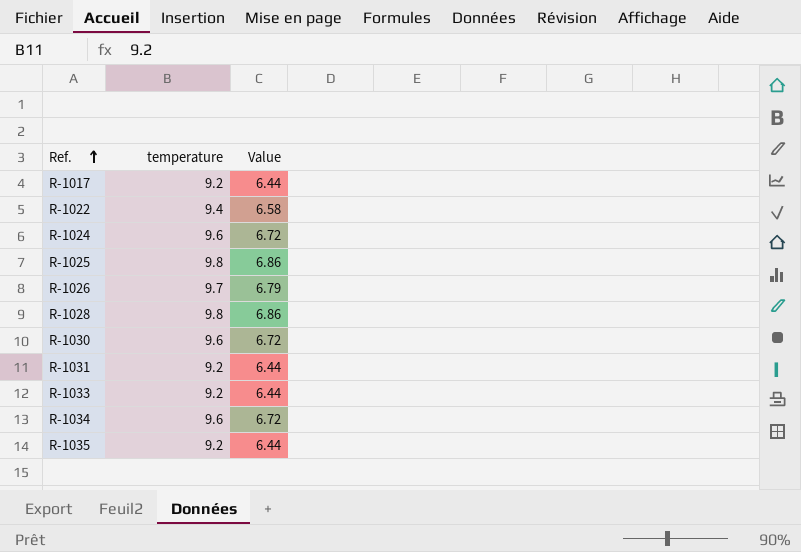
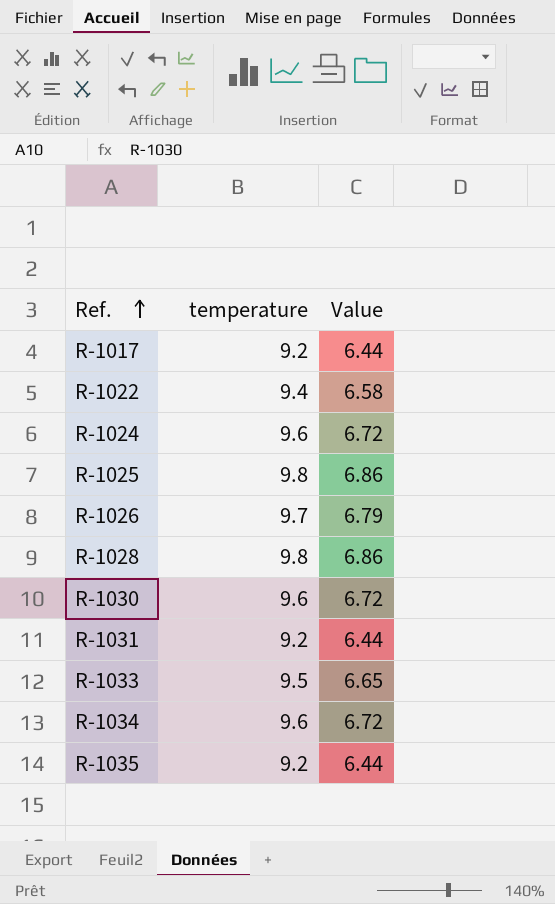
R-1033 | temperature: 9.2 -> 9.5
R-1033 | Value: 6.44 -> 6.65

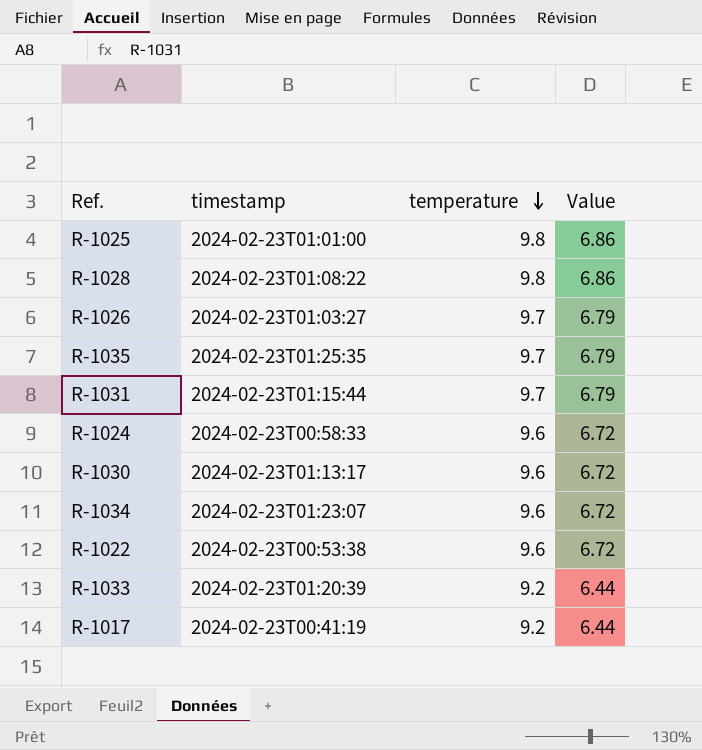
row order: Ref. ascending -> temperature descending
column timestamp | position: none -> 2
R-1035 | temperature: 9.2 -> 9.7
R-1035 | Value: 6.44 -> 6.79
R-1031 | temperature: 9.2 -> 9.7
R-1031 | Value: 6.44 -> 6.79
R-1022 | temperature: 9.4 -> 9.6
R-1022 | Value: 6.58 -> 6.72
R-1033 | temperature: 9.5 -> 9.2
R-1033 | Value: 6.65 -> 6.44

